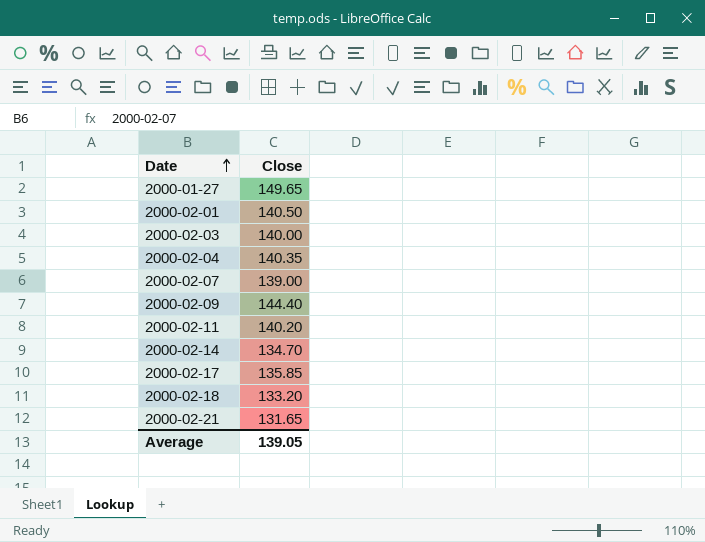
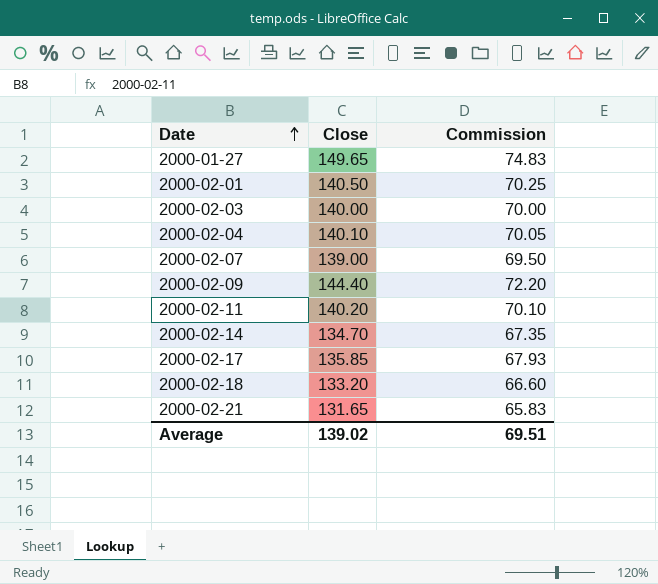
column Commission | formula: none -> [Close] * 0.5
2000-02-04 | Close: 140.35 -> 140.10
Average | Close: 139.05 -> 139.02

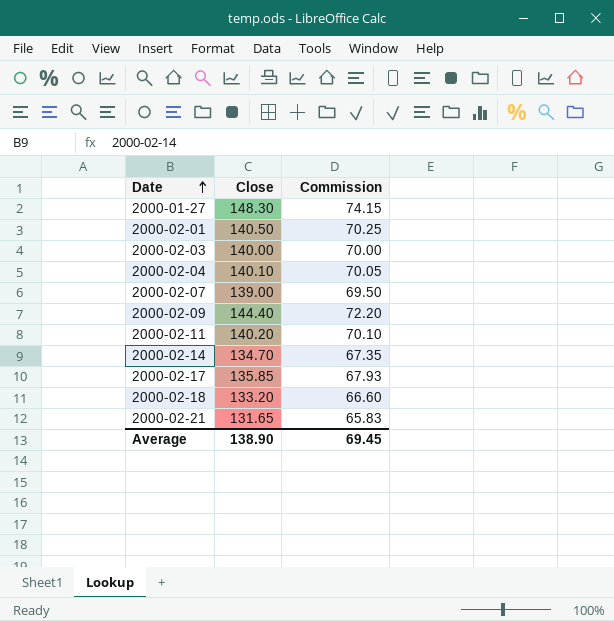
2000-01-27 | Close: 149.65 -> 148.30
2000-01-27 | Commission: 74.83 -> 74.15
Average | Close: 139.02 -> 138.90
Average | Commission: 69.51 -> 69.45

